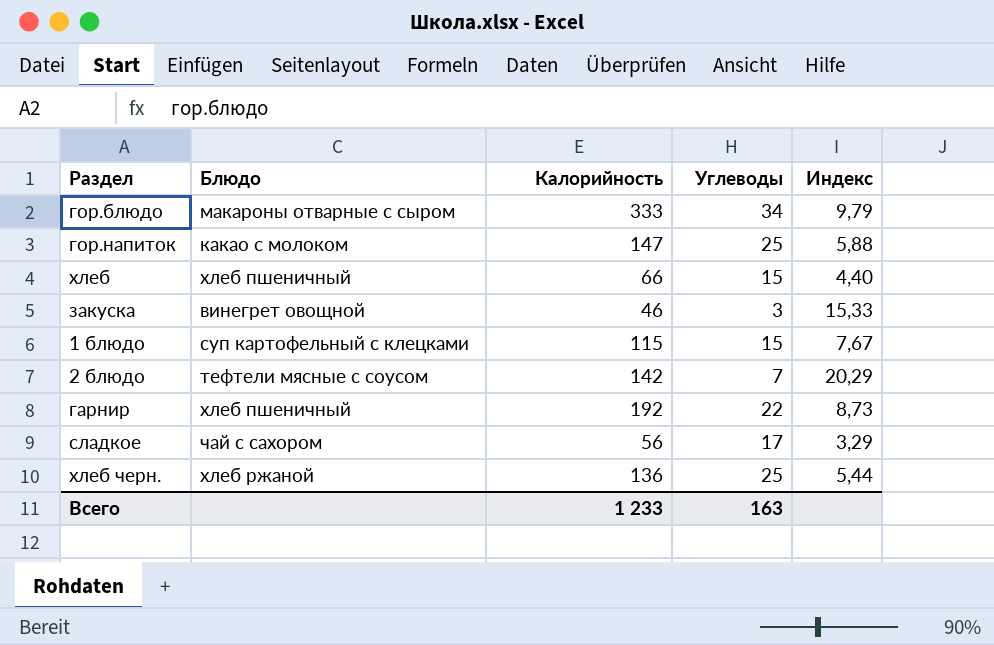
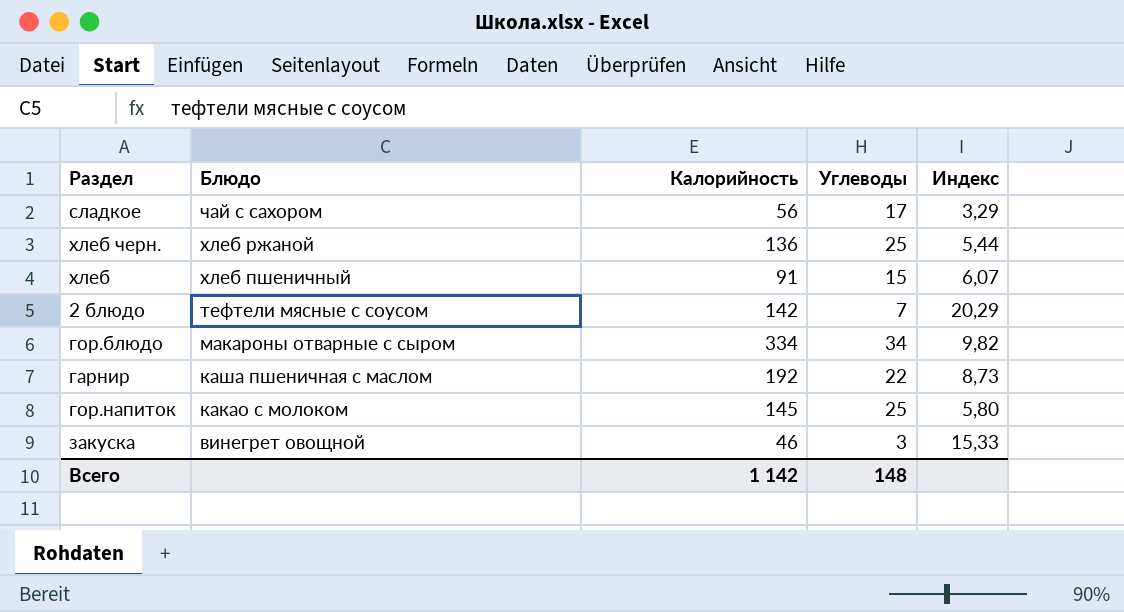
row order: none -> Блюдо descending
row 1 блюдо: суп картофельный с клецками | 115 | 15 | 7,67 -> none
хлеб | Калорийность: 66 -> 91
хлеб | Индекс: 4,40 -> 6,07
гор.блюдо | Калорийность: 333 -> 334
гор.блюдо | Индекс: 9,79 -> 9,82
гарнир | Блюдо: хлеб пшеничный -> каша пшеничная с маслом
гор.напиток | Калорийность: 147 -> 145
гор.напиток | Индекс: 5,88 -> 5,80
Всего | Калорийность: 1 233 -> 1 142
Всего | Углеводы: 163 -> 148

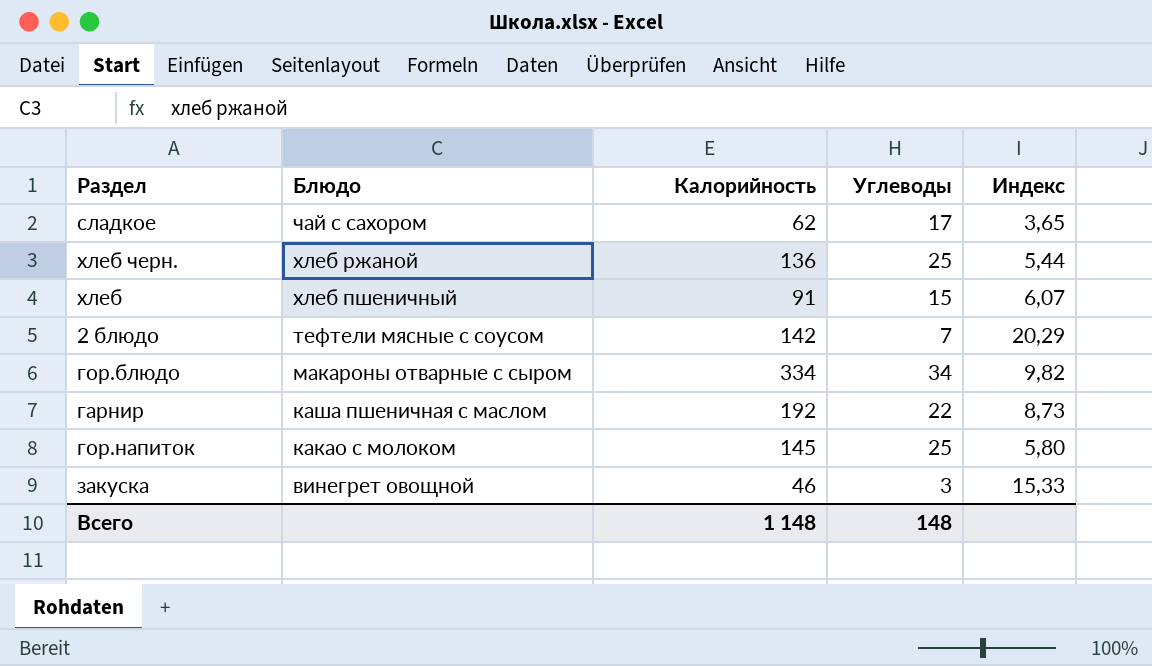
сладкое | Калорийность: 56 -> 62
сладкое | Индекс: 3,29 -> 3,65
Всего | Калорийность: 1 142 -> 1 148

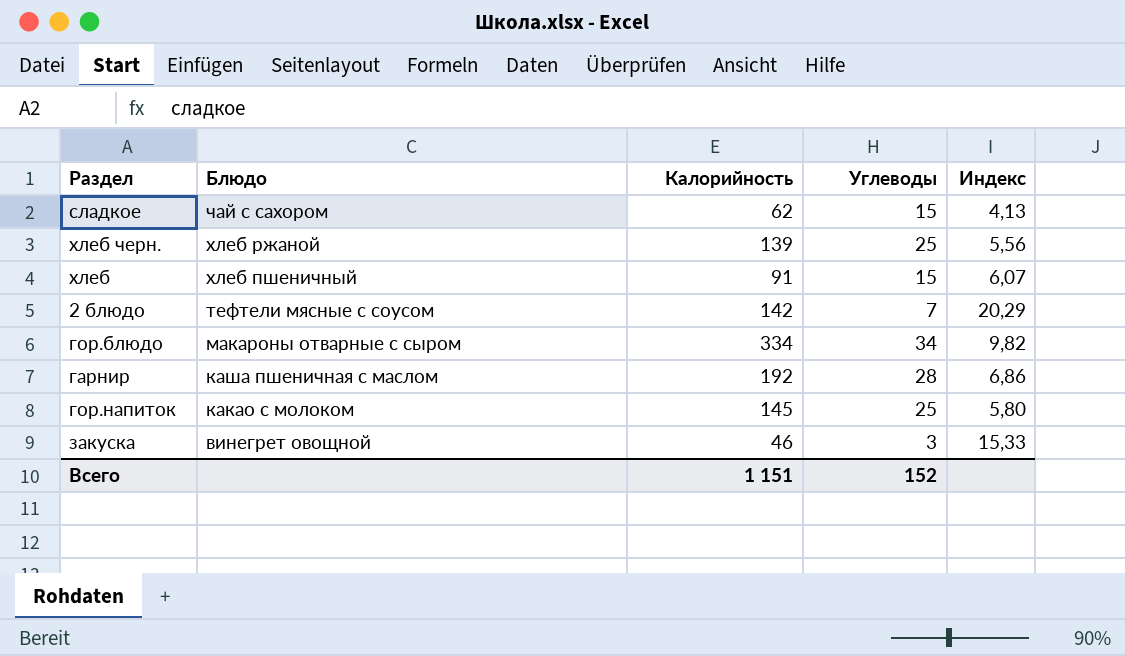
сладкое | Углеводы: 17 -> 15
сладкое | Индекс: 3,65 -> 4,13
хлеб черн. | Калорийность: 136 -> 139
хлеб черн. | Индекс: 5,44 -> 5,56
гарнир | Углеводы: 22 -> 28
гарнир | Индекс: 8,73 -> 6,86
Всего | Калорийность: 1 148 -> 1 151
Всего | Углеводы: 148 -> 152

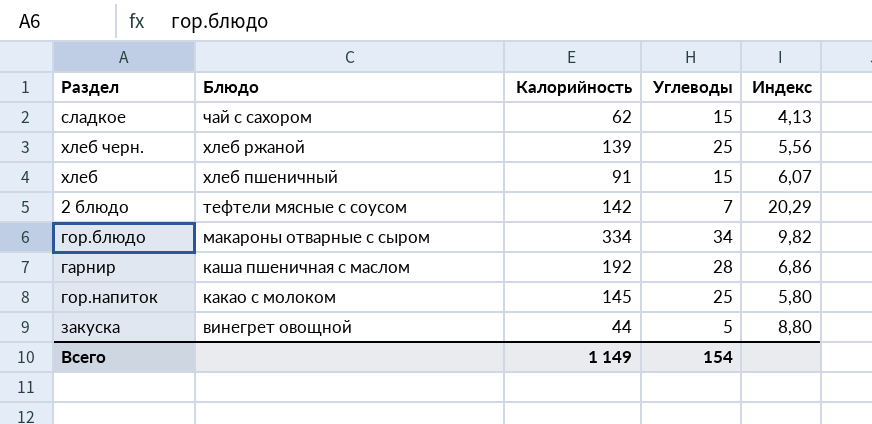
закуска | Калорийность: 46 -> 44
закуска | Углеводы: 3 -> 5
закуска | Индекс: 15,33 -> 8,80
Всего | Калорийность: 1 151 -> 1 149
Всего | Углеводы: 152 -> 154

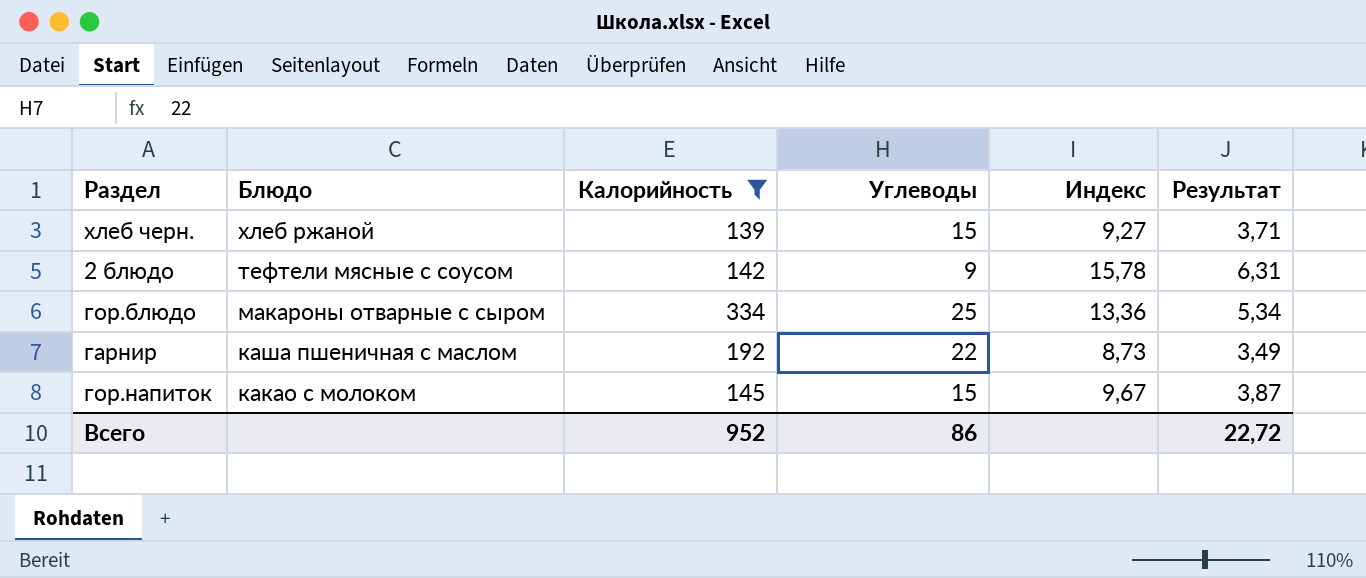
filter: none -> Калорийность >= 139
column Результат | formula: none -> [Индекс] * 0,4
хлеб черн. | Углеводы: 25 -> 15
хлеб черн. | Индекс: 5,56 -> 9,27
2 блюдо | Углеводы: 7 -> 9
2 блюдо | Индекс: 20,29 -> 15,78
гор.блюдо | Углеводы: 34 -> 25
гор.блюдо | Индекс: 9,82 -> 13,36
гарнир | Углеводы: 28 -> 22
гарнир | Индекс: 6,86 -> 8,73
гор.напиток | Углеводы: 25 -> 15
гор.напиток | Индекс: 5,80 -> 9,67
Всего | Калорийность: 1 149 -> 952
Всего | Углеводы: 154 -> 86

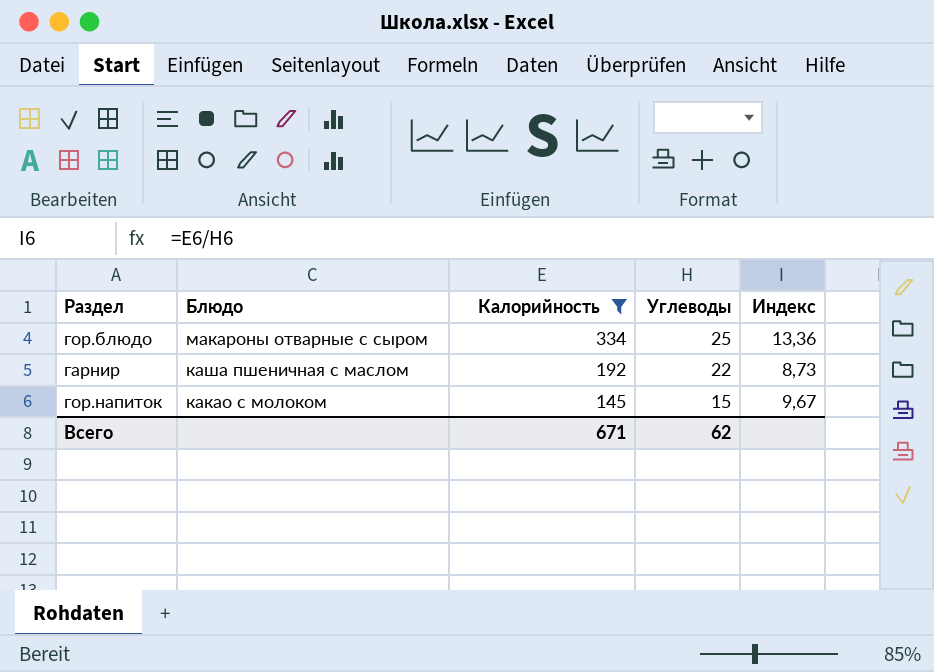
column Результат | formula: [Индекс] * 0,4 -> none
row хлеб черн.: хлеб ржаной | 139 | 15 | 9,27 | 3,71 -> none
row 2 блюдо: тефтели мясные с соусом | 142 | 9 | 15,78 | 6,31 -> none
Всего | Калорийность: 952 -> 671
Всего | Углеводы: 86 -> 62

